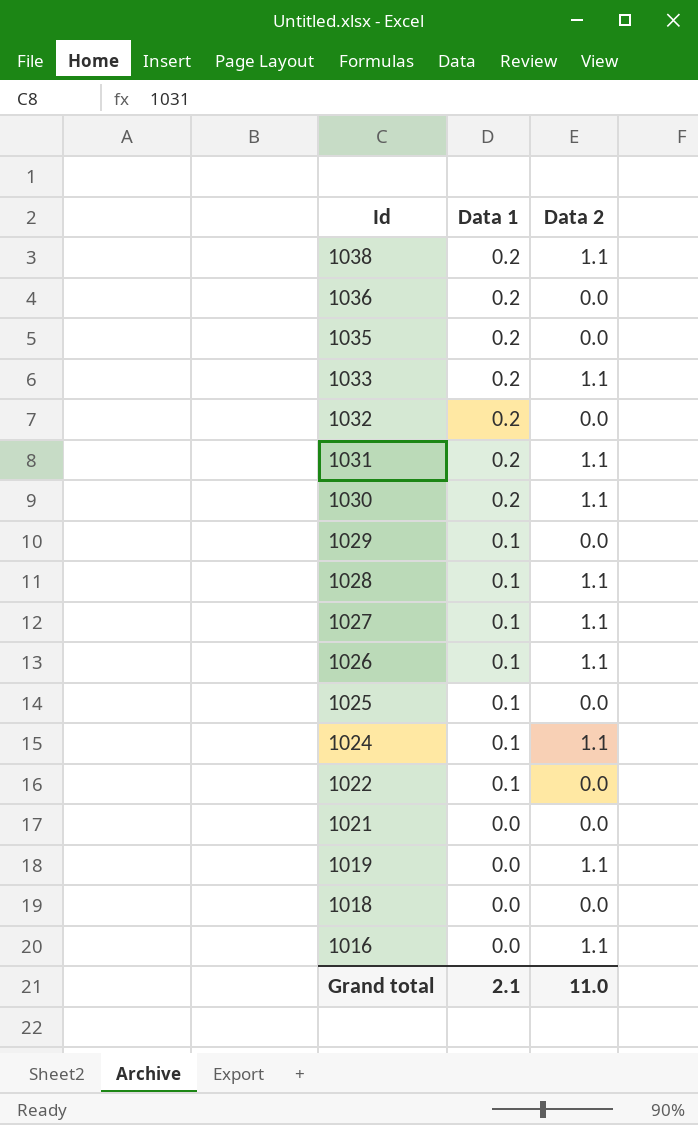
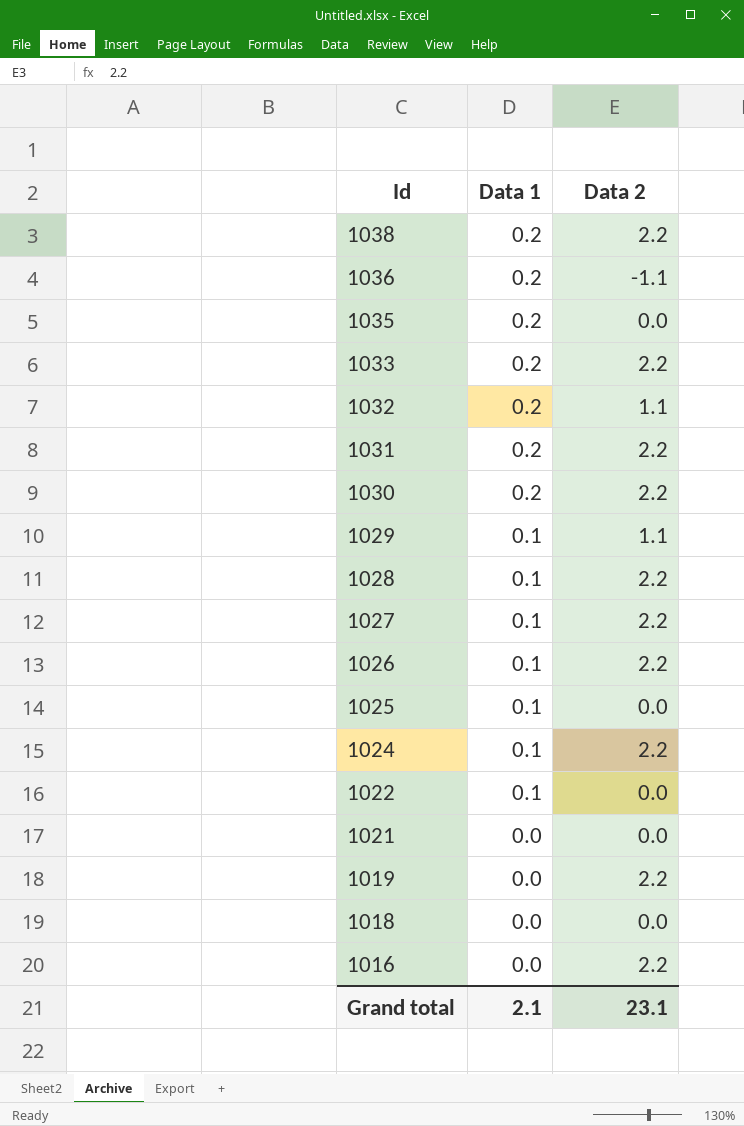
1038 | Data 2: 1.1 -> 2.2
1036 | Data 2: 0.0 -> -1.1
1033 | Data 2: 1.1 -> 2.2
1032 | Data 2: 0.0 -> 1.1
1031 | Data 2: 1.1 -> 2.2
1030 | Data 2: 1.1 -> 2.2
1029 | Data 2: 0.0 -> 1.1
1028 | Data 2: 1.1 -> 2.2
1027 | Data 2: 1.1 -> 2.2
1026 | Data 2: 1.1 -> 2.2
1024 | Data 2: 1.1 -> 2.2
1019 | Data 2: 1.1 -> 2.2
1016 | Data 2: 1.1 -> 2.2
Grand total | Data 2: 11.0 -> 23.1

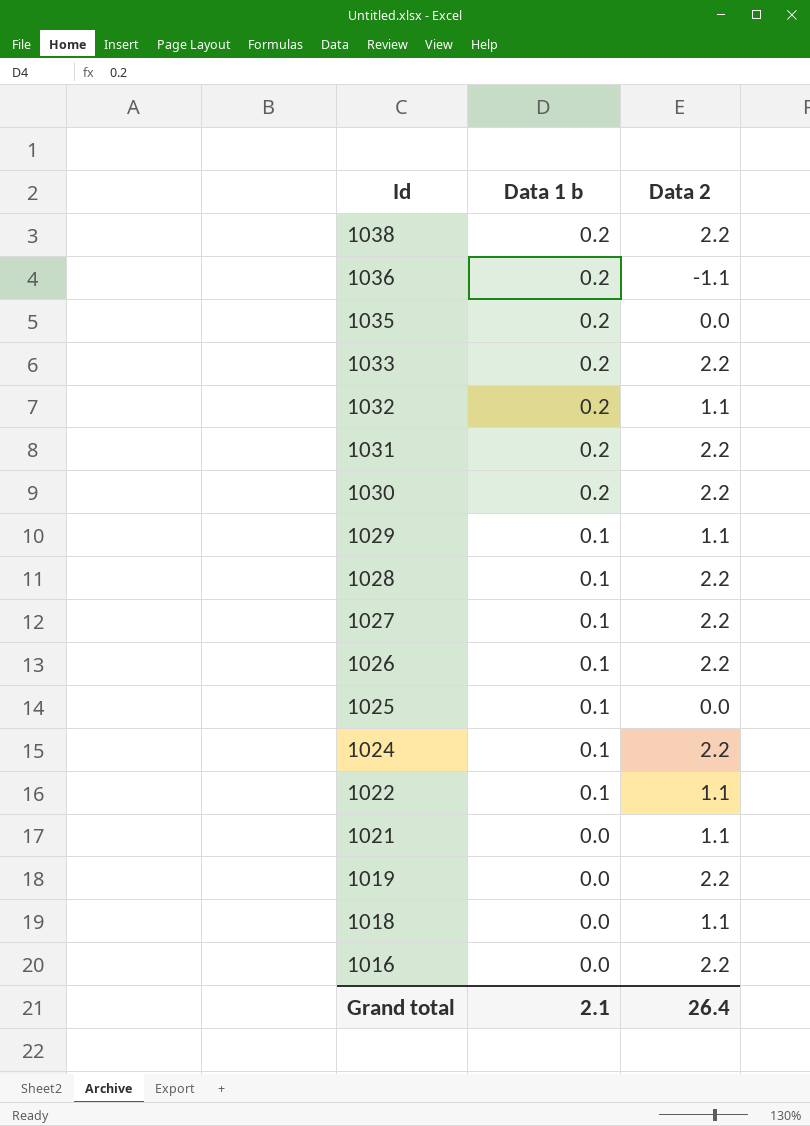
column name: Data 1 -> Data 1 b
1022 | Data 2: 0.0 -> 1.1
1021 | Data 2: 0.0 -> 1.1
1018 | Data 2: 0.0 -> 1.1
Grand total | Data 2: 23.1 -> 26.4

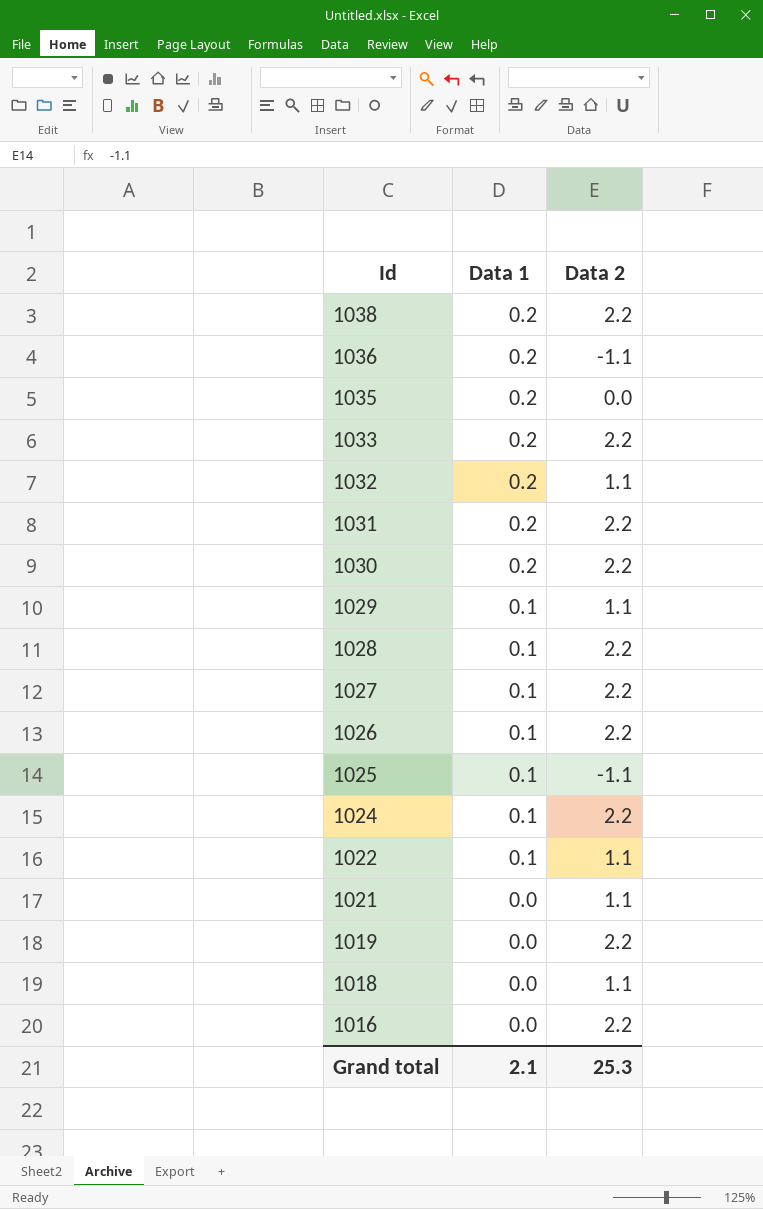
column name: Data 1 b -> Data 1
1025 | Data 2: 0.0 -> -1.1
Grand total | Data 2: 26.4 -> 25.3

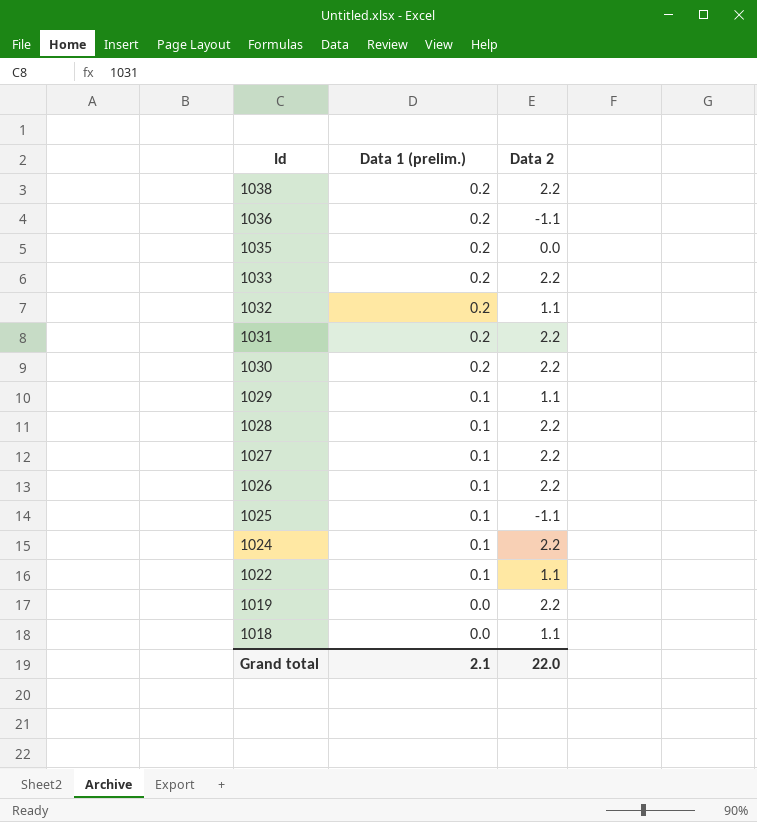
column name: Data 1 -> Data 1 (prelim.)
row 1021: 0.0 | 1.1 -> none
row 1016: 0.0 | 2.2 -> none
Grand total | Data 2: 25.3 -> 22.0

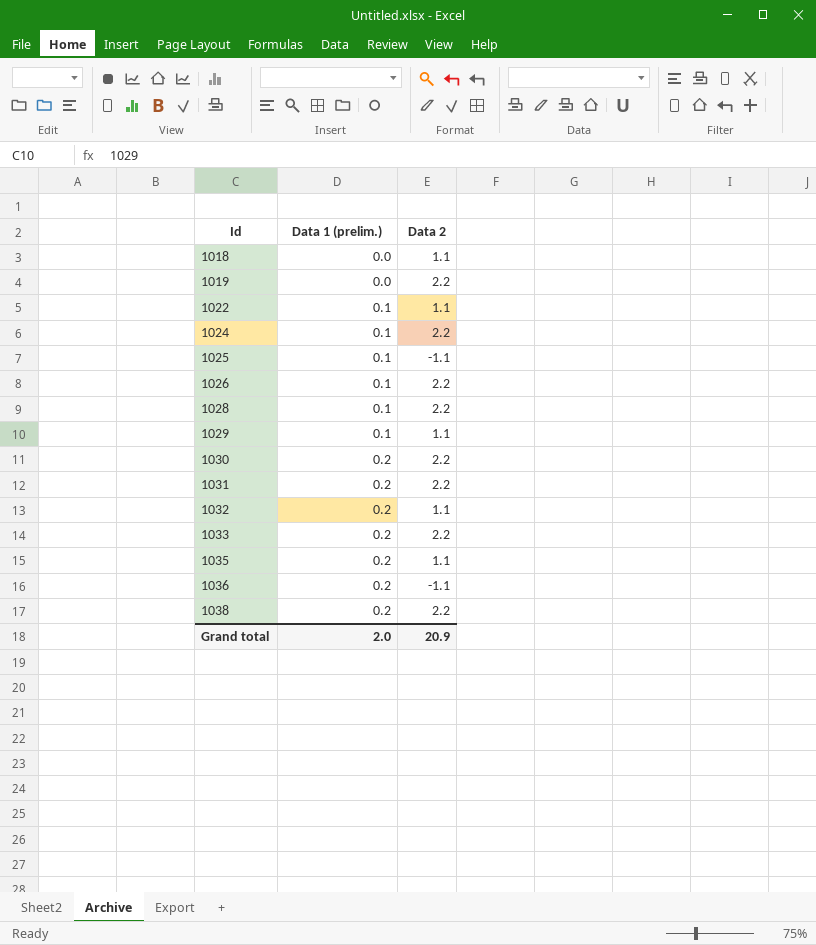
row order: Id descending -> Id ascending
row 1027: 0.1 | 2.2 -> none
1035 | Data 2: 0.0 -> 1.1
Grand total | Data 1 (prelim.): 2.1 -> 2.0
Grand total | Data 2: 22.0 -> 20.9

